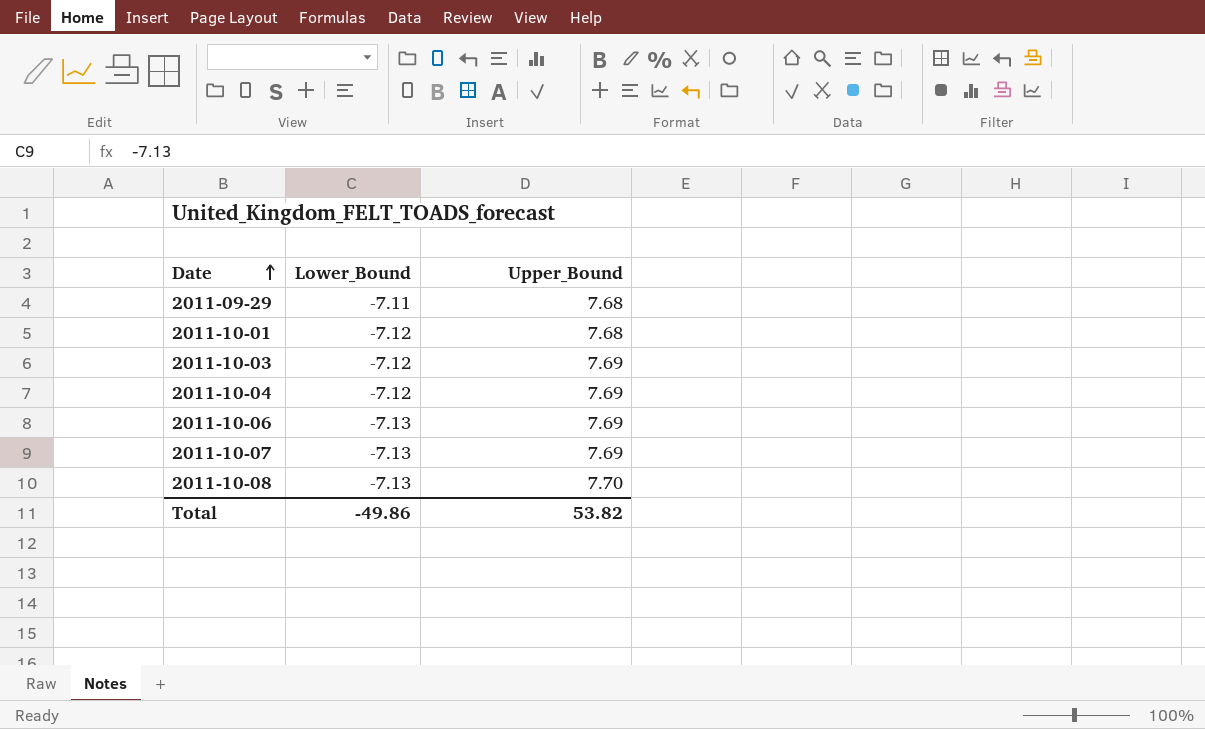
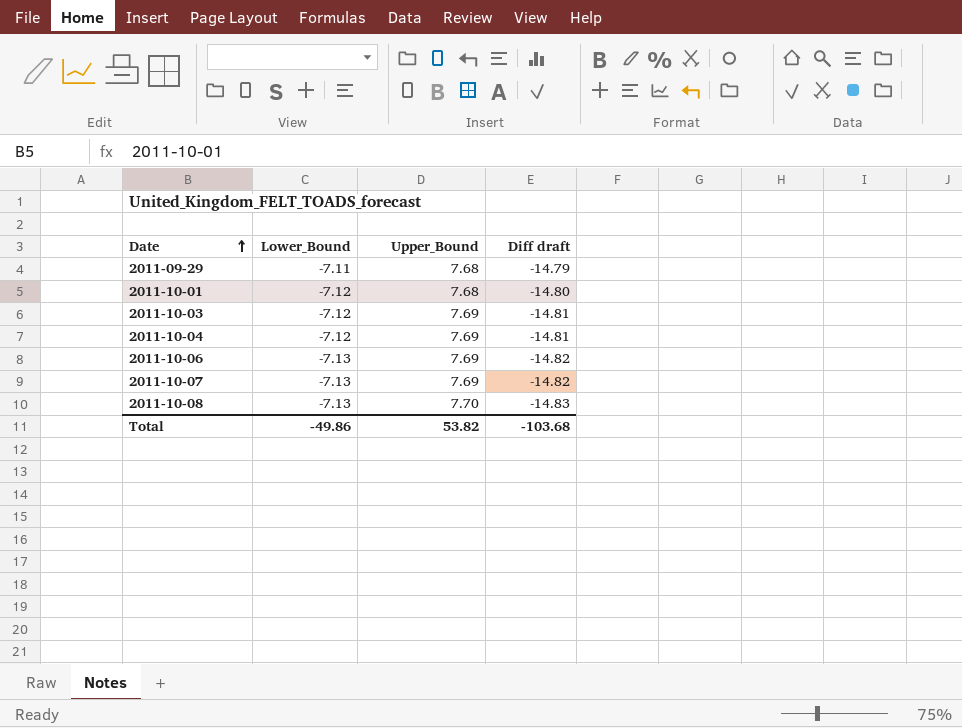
column Diff draft | formula: none -> [Lower_Bound] - [Upper_Bound]

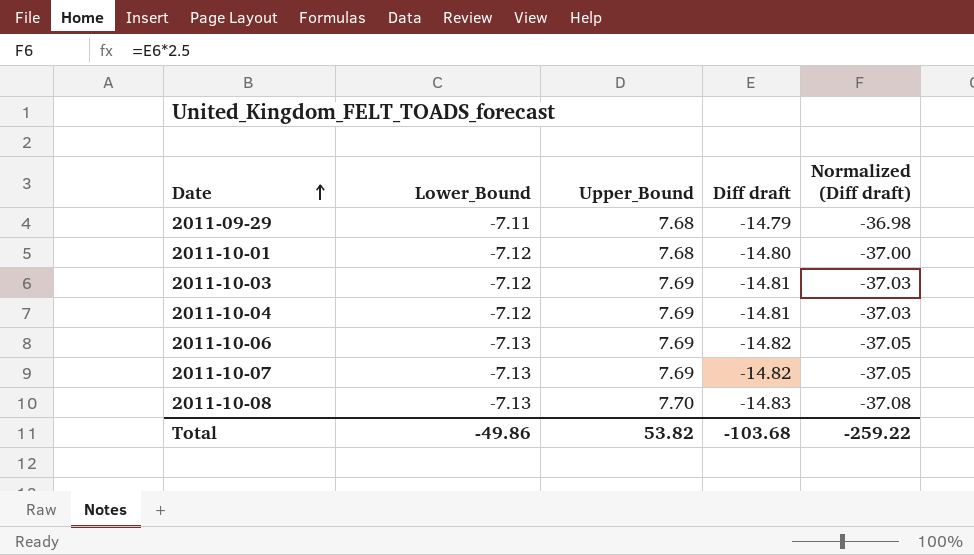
column Normalized (Diff draft) | formula: none -> [Diff draft] * 2.5

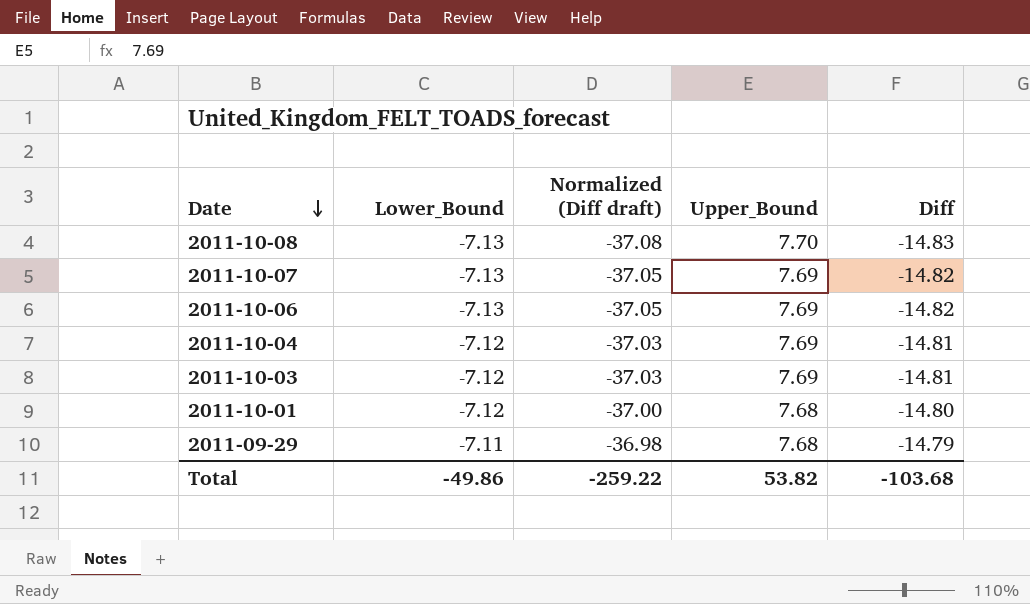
row order: Date ascending -> Date descending
column Normalized (Diff draft) | position: 5 -> 3
column name: Diff draft -> Diff

